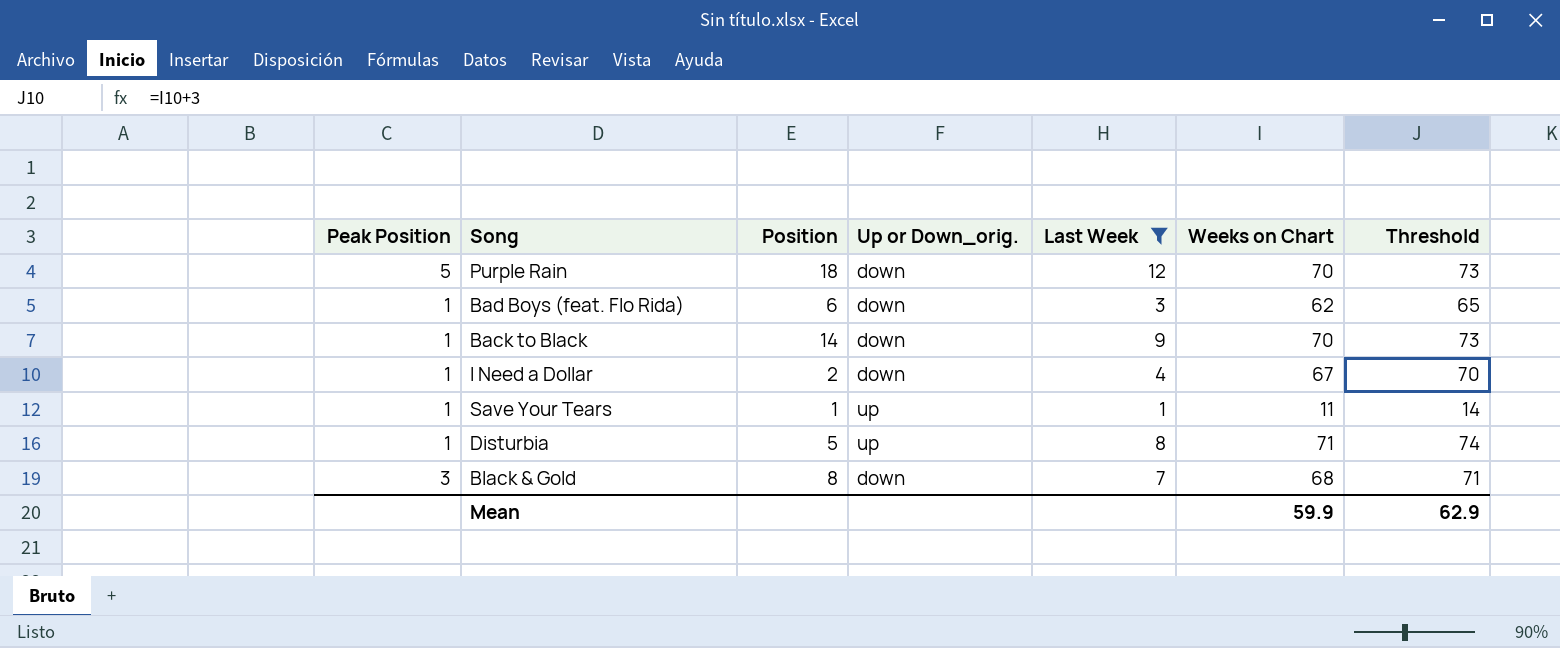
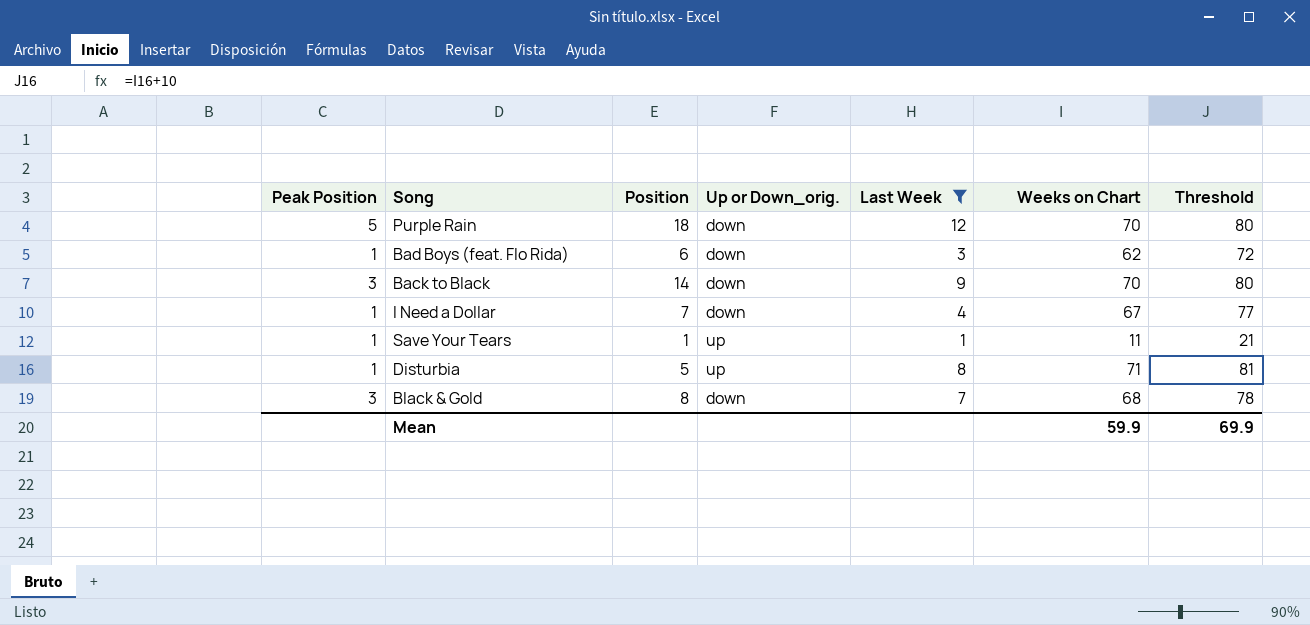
column Threshold | formula: [Weeks on Chart] + 3 -> [Weeks on Chart] + 10
Back to Black | Peak Position: 1 -> 3
I Need a Dollar | Position: 2 -> 7
Mean | Threshold: 62.9 -> 69.9

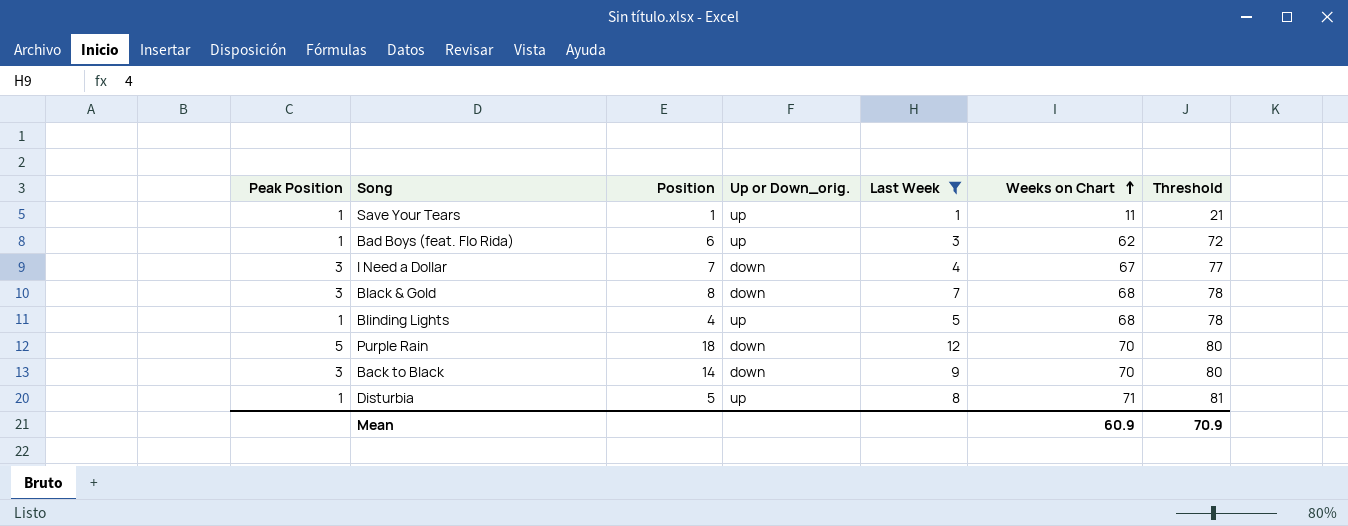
row order: none -> Weeks on Chart ascending
Bad Boys (feat. Flo Rida) | Up or Down_orig.: down -> up
I Need a Dollar | Peak Position: 1 -> 3
row Blinding Lights: none -> 1 | 4 | up | 5 | 68 | 78
Mean | Weeks on Chart: 59.9 -> 60.9
Mean | Threshold: 69.9 -> 70.9

